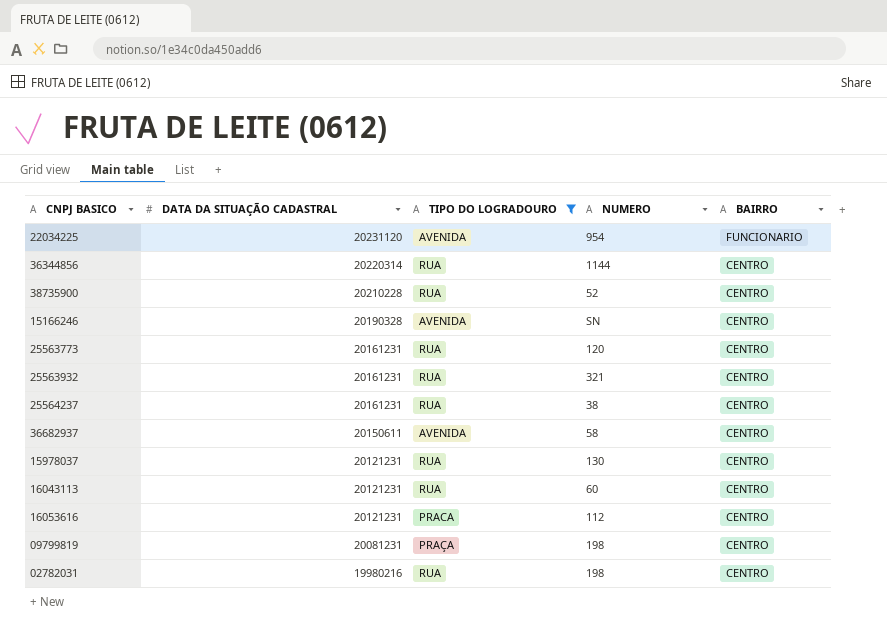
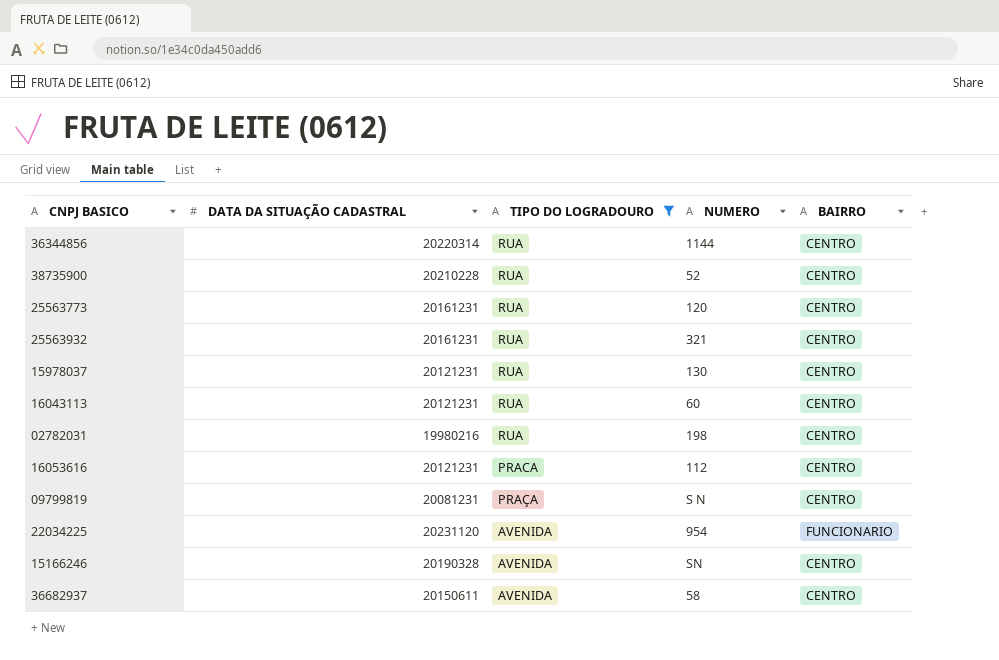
row order: DATA DA SITUAÇÃO CADASTRAL descending -> TIPO DO LOGRADOURO descending
row 25564237: 20161231 | RUA | 38 | CENTRO -> none
09799819 | NUMERO: 198 -> S N

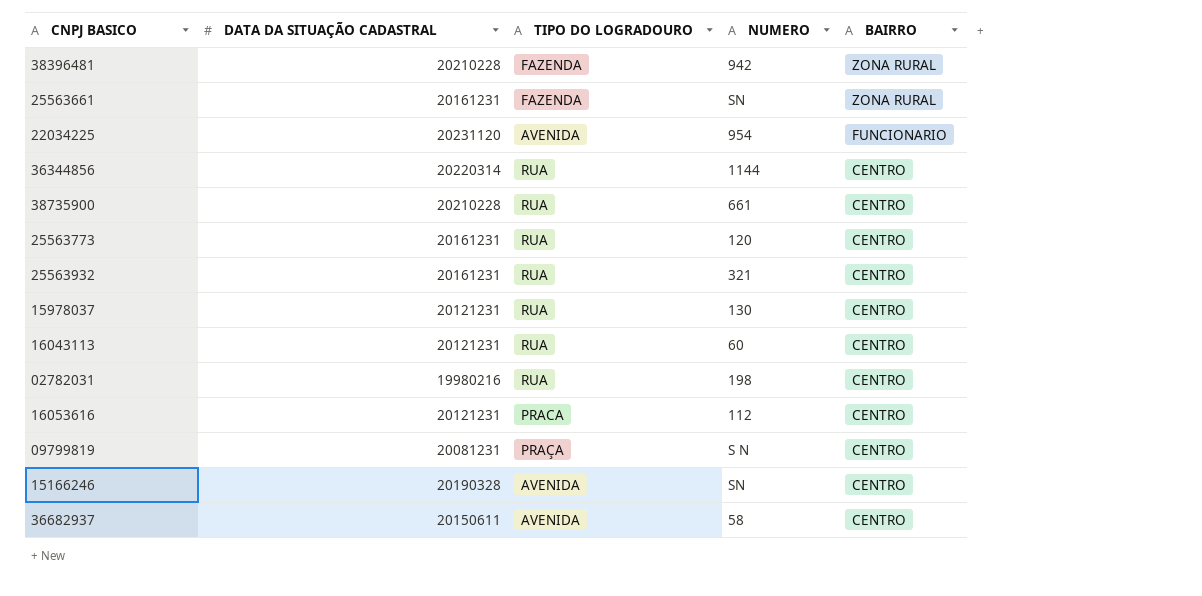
filter: TIPO DO LOGRADOURO != FAZENDA -> none
row order: TIPO DO LOGRADOURO descending -> BAIRRO descending
38735900 | NUMERO: 52 -> 661

